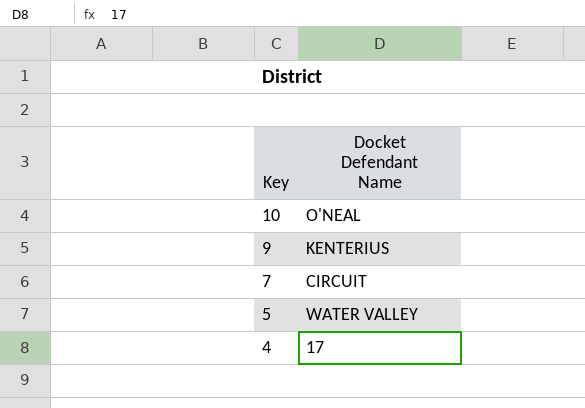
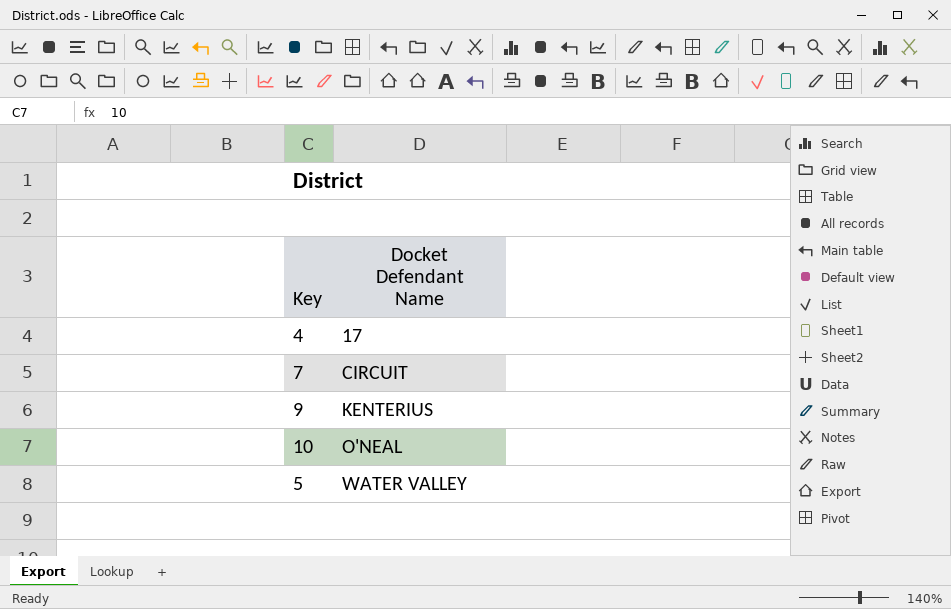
row order: Key descending -> Docket Defendant Name ascending

